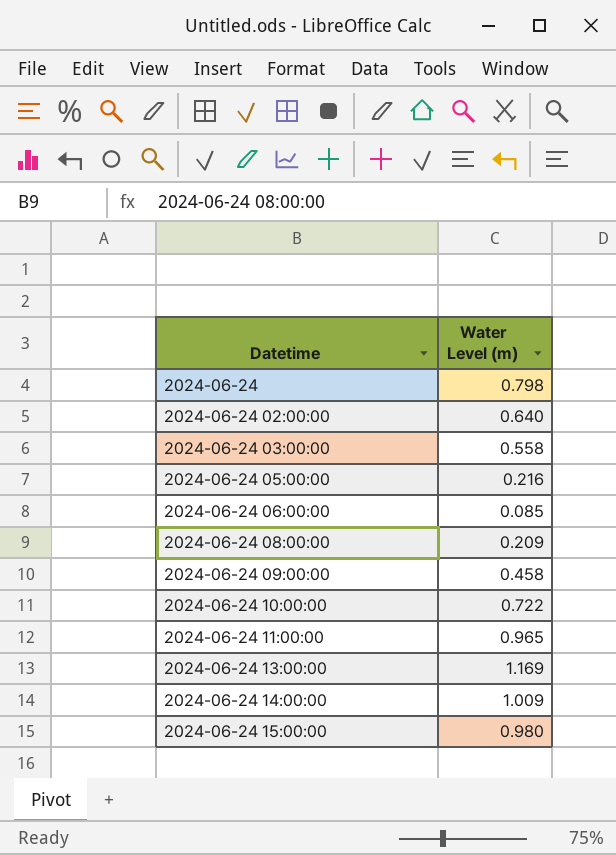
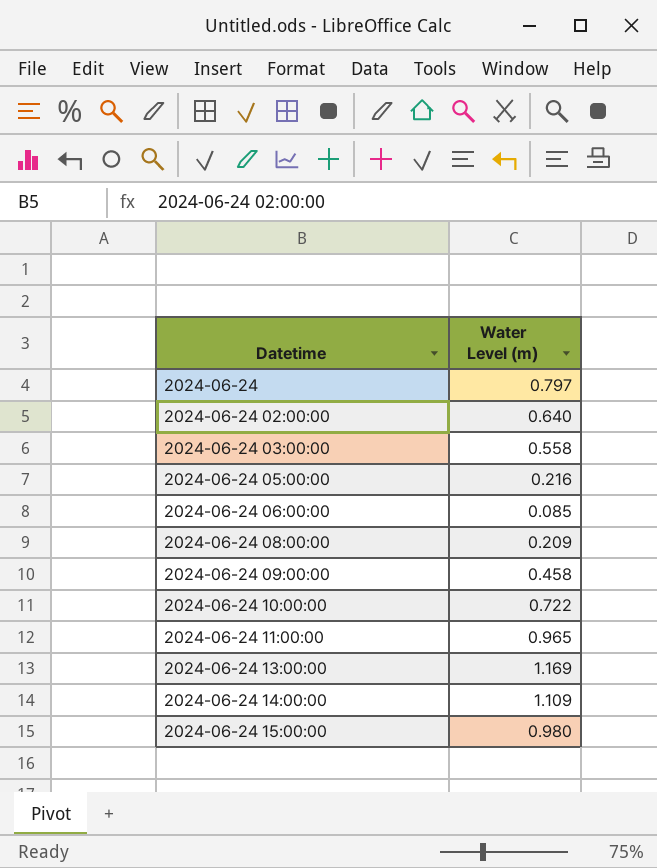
2024-06-24 | Water Level (m): 0.798 -> 0.797
2024-06-24 14:00:00 | Water Level (m): 1.009 -> 1.109

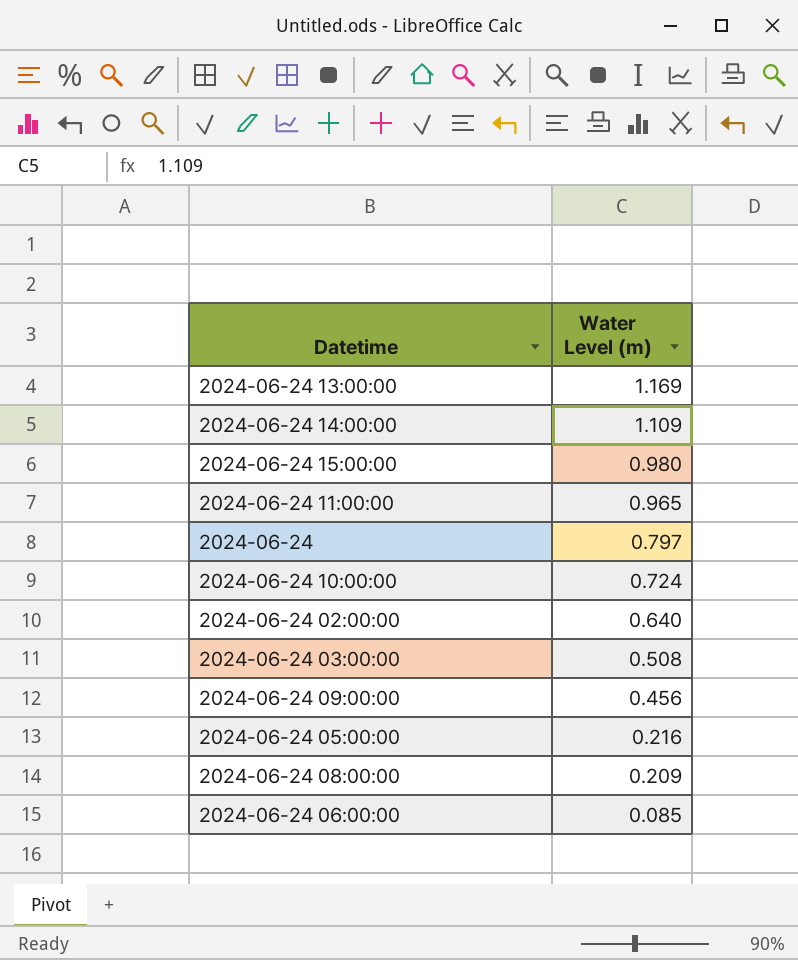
row order: Datetime ascending -> Water Level (m) descending
2024-06-24 10:00:00 | Water Level (m): 0.722 -> 0.724
2024-06-24 03:00:00 | Water Level (m): 0.558 -> 0.508
2024-06-24 09:00:00 | Water Level (m): 0.458 -> 0.456

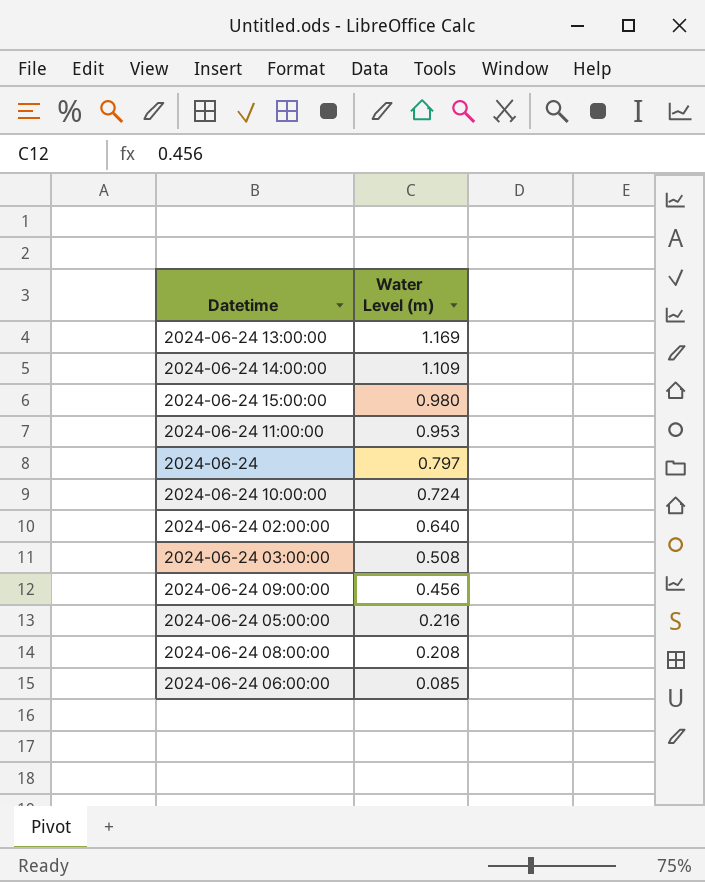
2024-06-24 11:00:00 | Water Level (m): 0.965 -> 0.953
2024-06-24 08:00:00 | Water Level (m): 0.209 -> 0.208

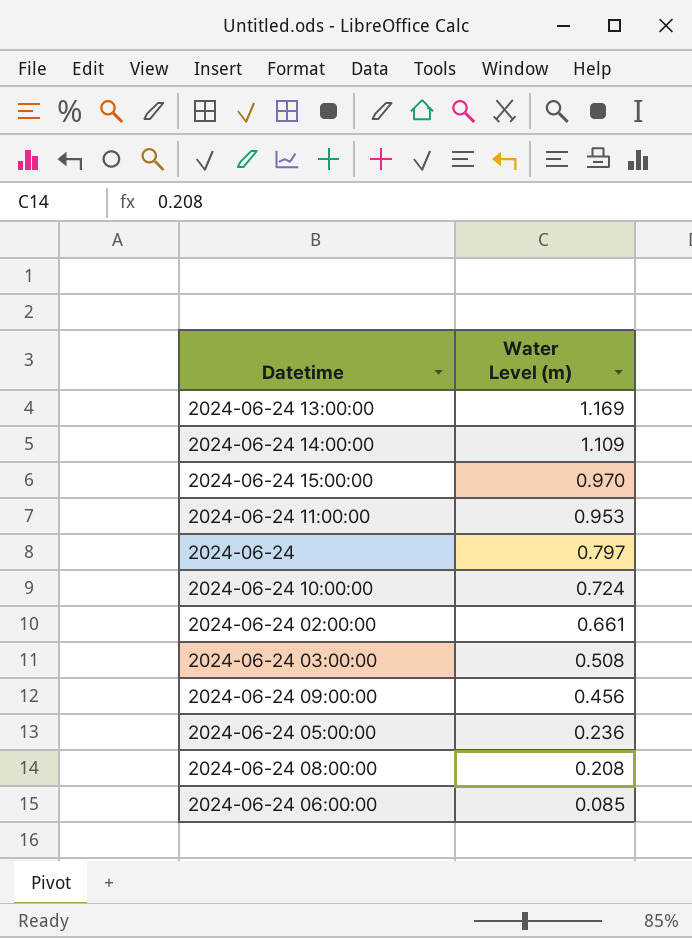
2024-06-24 15:00:00 | Water Level (m): 0.980 -> 0.970
2024-06-24 02:00:00 | Water Level (m): 0.640 -> 0.661
2024-06-24 05:00:00 | Water Level (m): 0.216 -> 0.236

